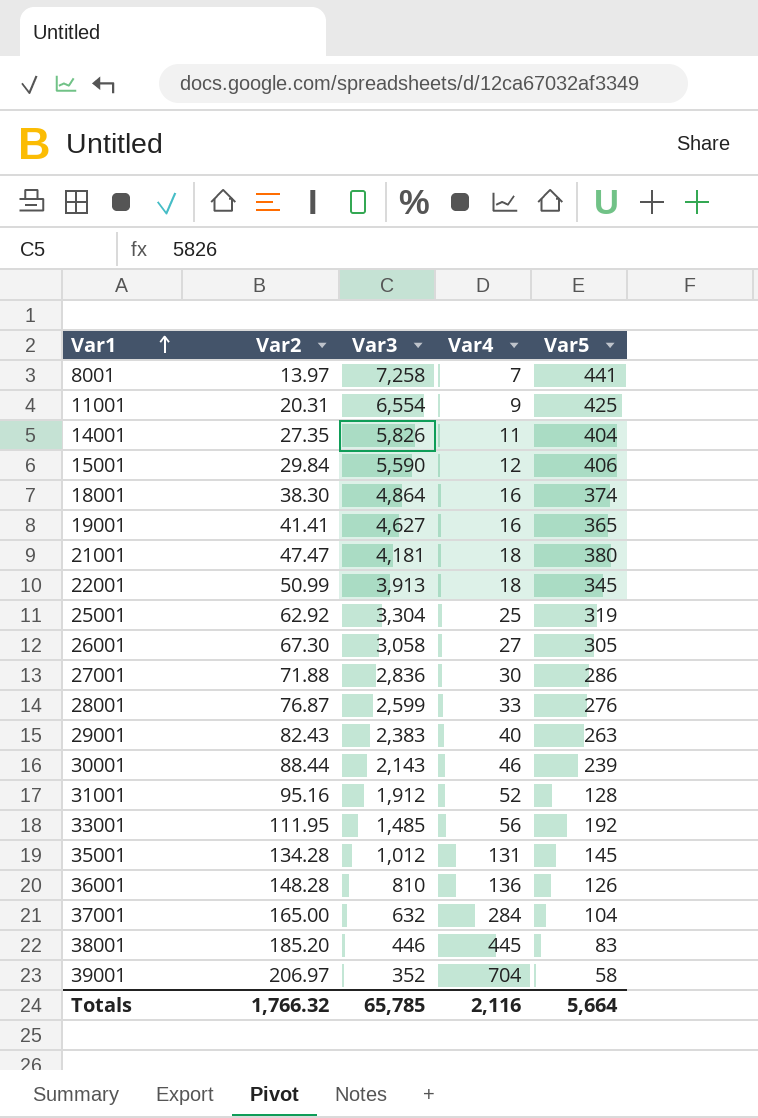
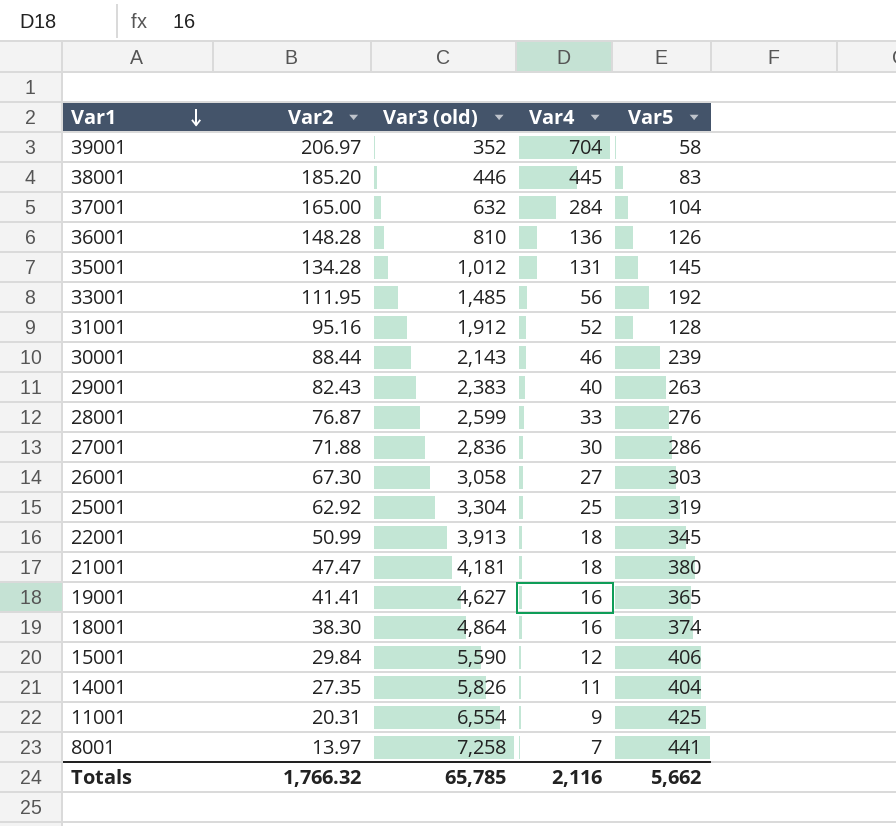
row order: Var1 ascending -> Var1 descending
column name: Var3 -> Var3 (old)
26001 | Var5: 305 -> 303
Totals | Var5: 5,664 -> 5,662

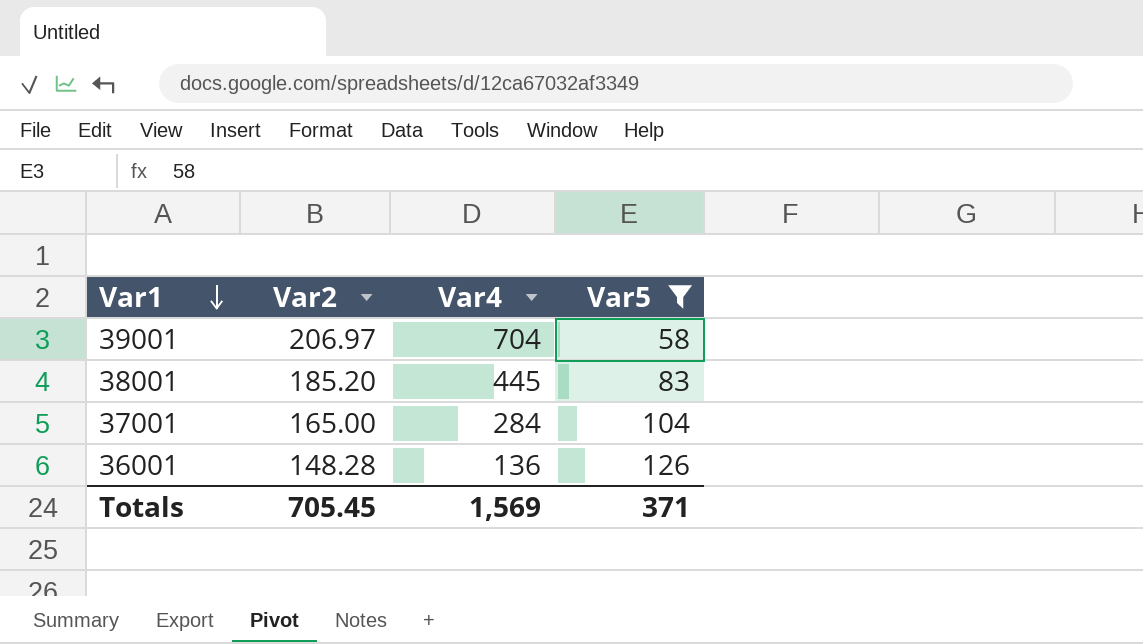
filter: none -> Var5 <= 126
column Var3 (old) | position: 3 -> none
Totals | Var2: 1,766.32 -> 705.45
Totals | Var4: 2,116 -> 1,569
Totals | Var5: 5,662 -> 371

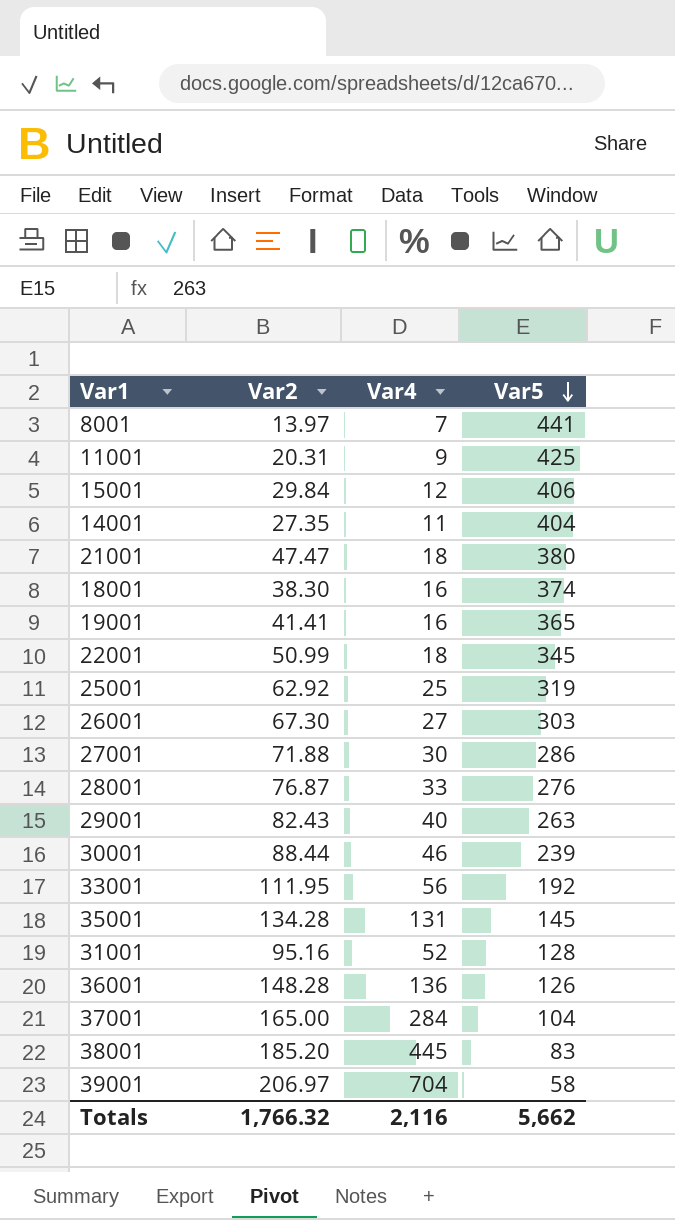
filter: Var5 <= 126 -> none
row order: Var1 descending -> Var5 descending
Totals | Var2: 705.45 -> 1,766.32
Totals | Var4: 1,569 -> 2,116
Totals | Var5: 371 -> 5,662

